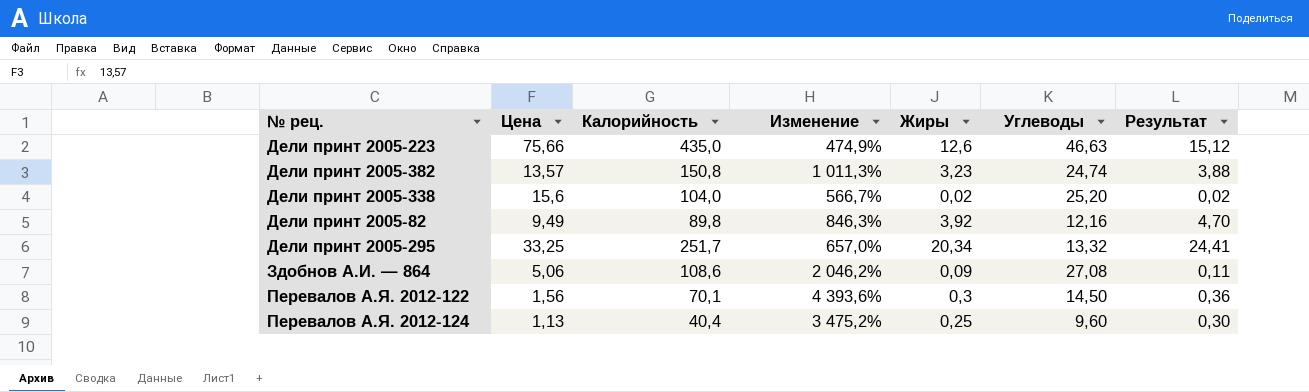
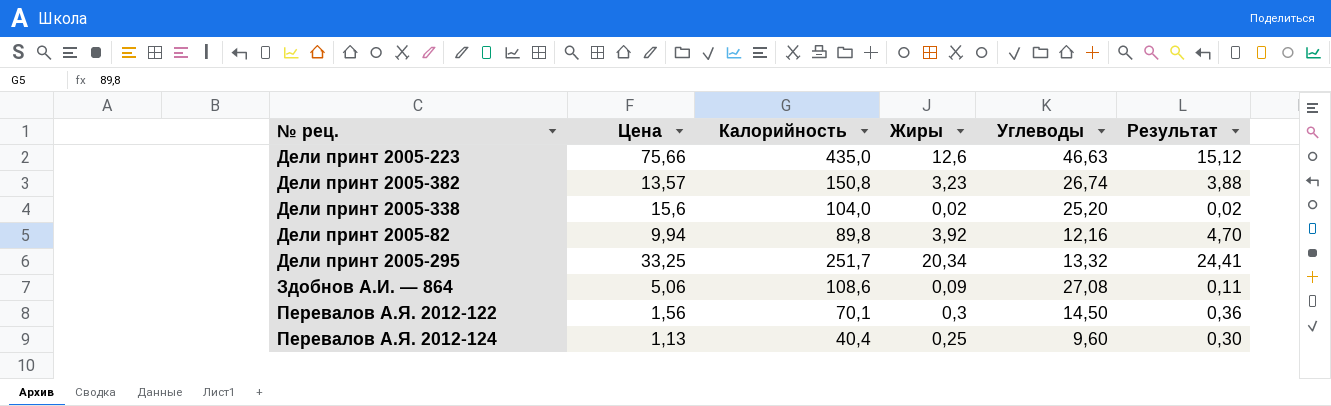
column Изменение | formula: ([Калорийность] - [Цена]) / [Цена] -> none
Дели принт 2005-382 | Углеводы: 24,74 -> 26,74
Дели принт 2005-82 | Цена: 9,49 -> 9,94

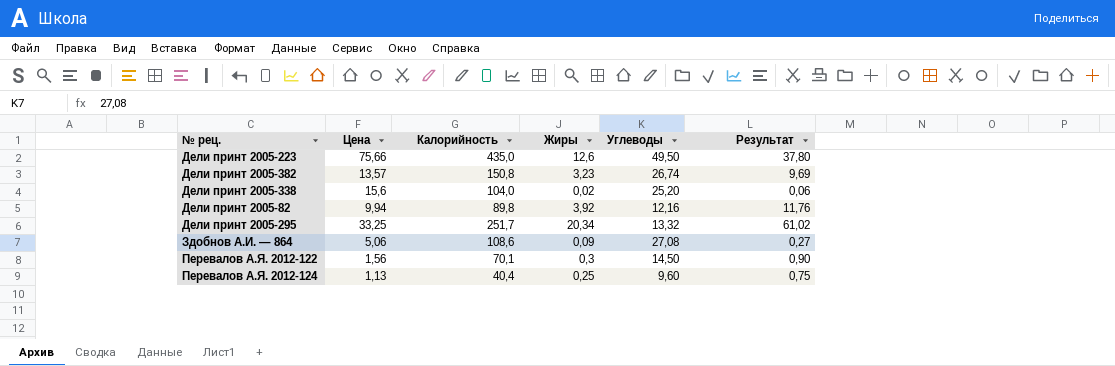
column Результат | formula: [Жиры] * 1,2 -> [Жиры] * 3
Дели принт 2005-223 | Углеводы: 46,63 -> 49,50

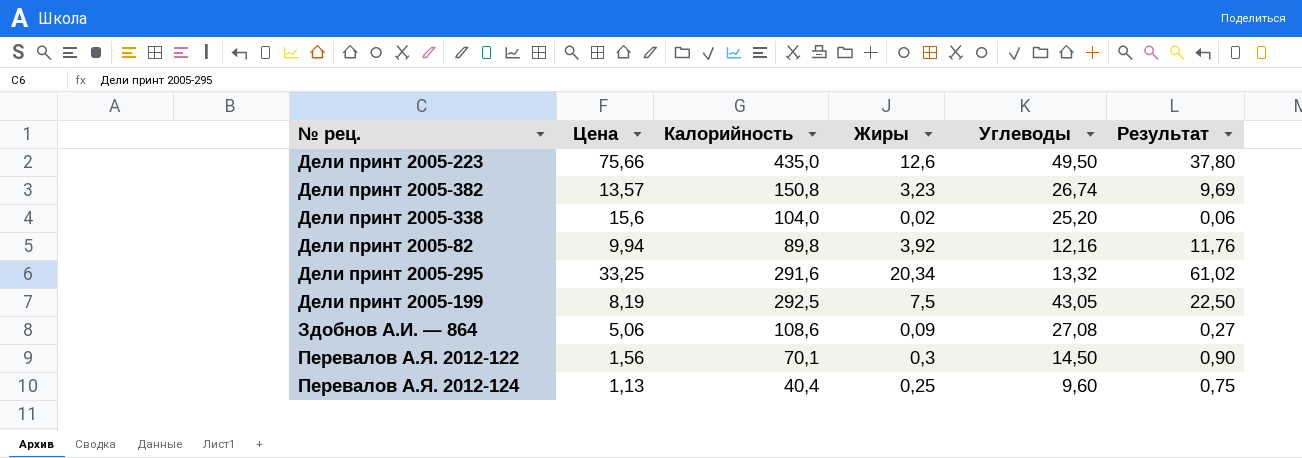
Дели принт 2005-295 | Калорийность: 251,7 -> 291,6
row Дели принт 2005-199: none -> 8,19 | 292,5 | 7,5 | 43,05 | 22,50

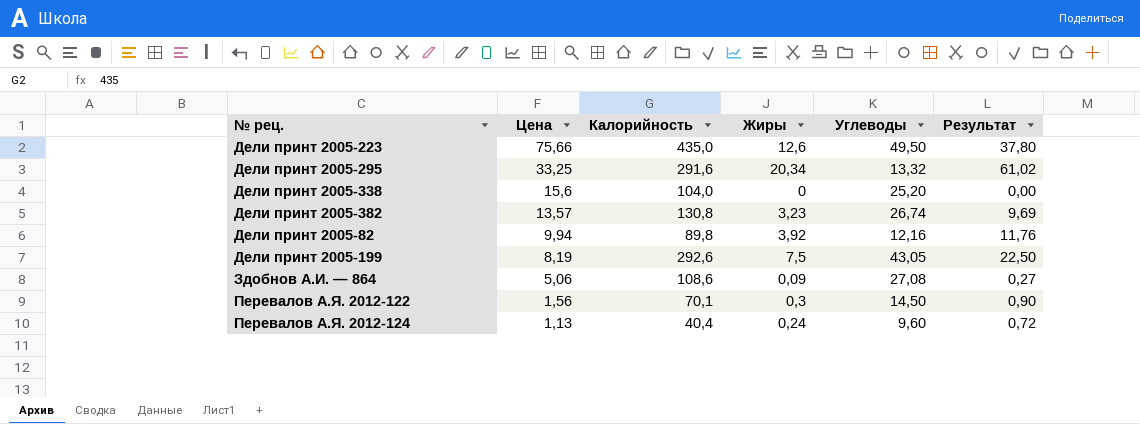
row order: none -> Цена descending
Дели принт 2005-338 | Жиры: 0,02 -> 0
Дели принт 2005-338 | Результат: 0,06 -> 0,00
Дели принт 2005-382 | Калорийность: 150,8 -> 130,8
Дели принт 2005-199 | Калорийность: 292,5 -> 292,6
Перевалов А.Я. 2012-124 | Жиры: 0,25 -> 0,24
Перевалов А.Я. 2012-124 | Результат: 0,75 -> 0,72

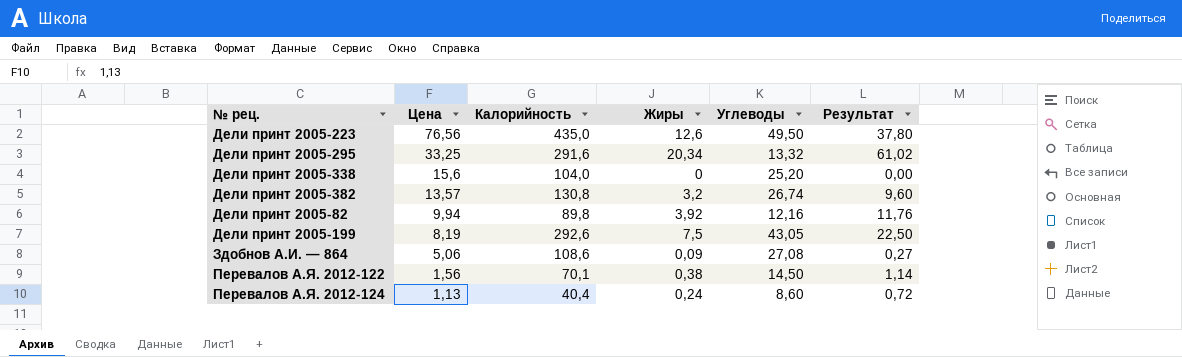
Дели принт 2005-223 | Цена: 75,66 -> 76,56
Дели принт 2005-382 | Жиры: 3,23 -> 3,2
Дели принт 2005-382 | Результат: 9,69 -> 9,60
Перевалов А.Я. 2012-122 | Жиры: 0,3 -> 0,38
Перевалов А.Я. 2012-122 | Результат: 0,90 -> 1,14
Перевалов А.Я. 2012-124 | Углеводы: 9,60 -> 8,60

